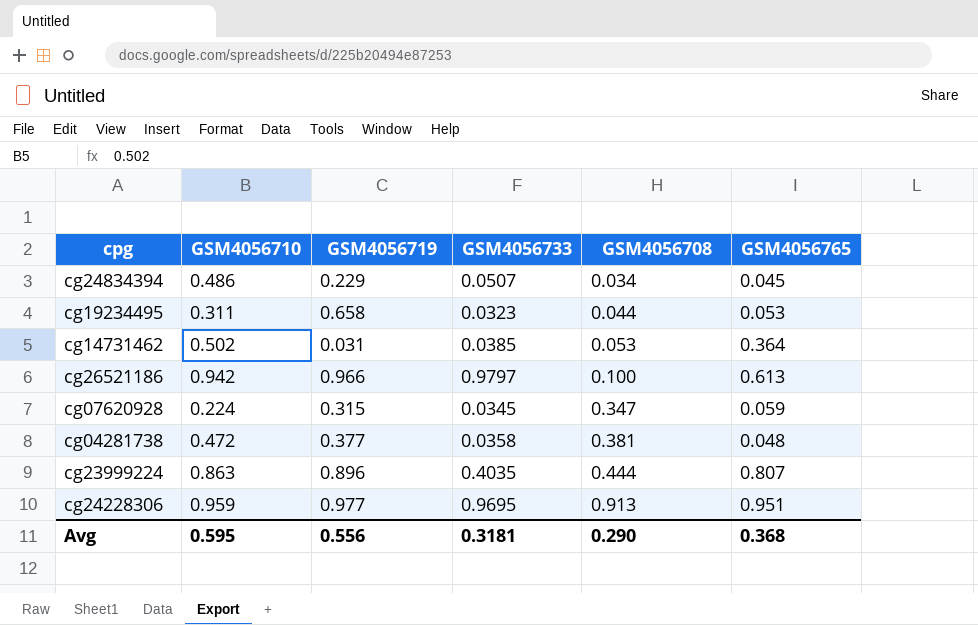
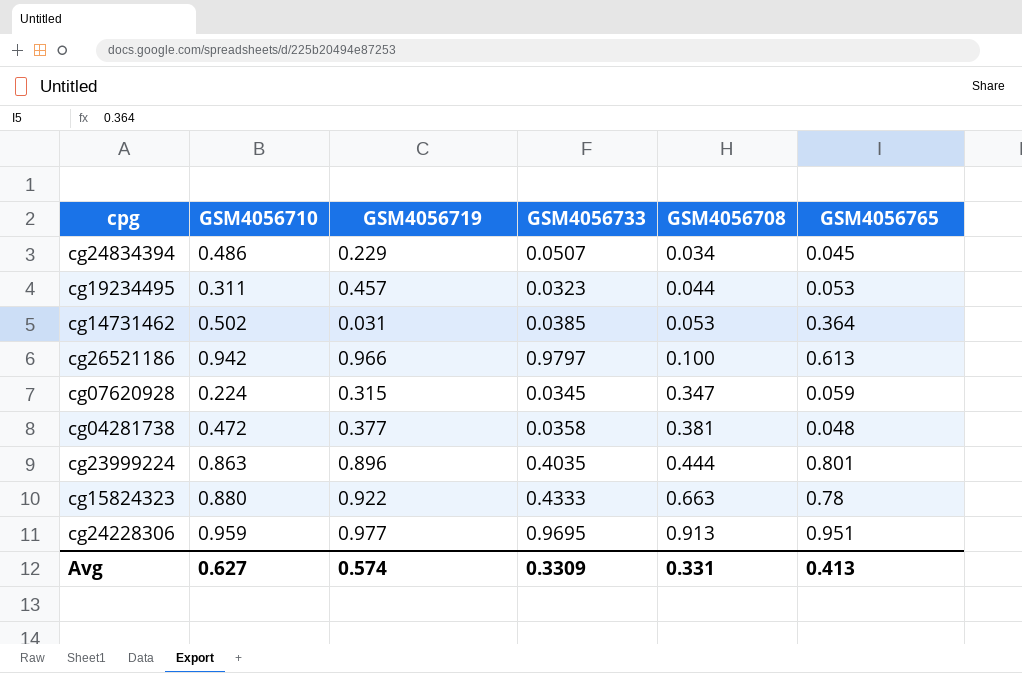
cg19234495 | GSM4056719: 0.658 -> 0.457
cg23999224 | GSM4056765: 0.807 -> 0.801
row cg15824323: none -> 0.880 | 0.922 | 0.4333 | 0.663 | 0.78
Avg | GSM4056710: 0.595 -> 0.627
Avg | GSM4056719: 0.556 -> 0.574
Avg | GSM4056733: 0.3181 -> 0.3309
Avg | GSM4056708: 0.290 -> 0.331
Avg | GSM4056765: 0.368 -> 0.413

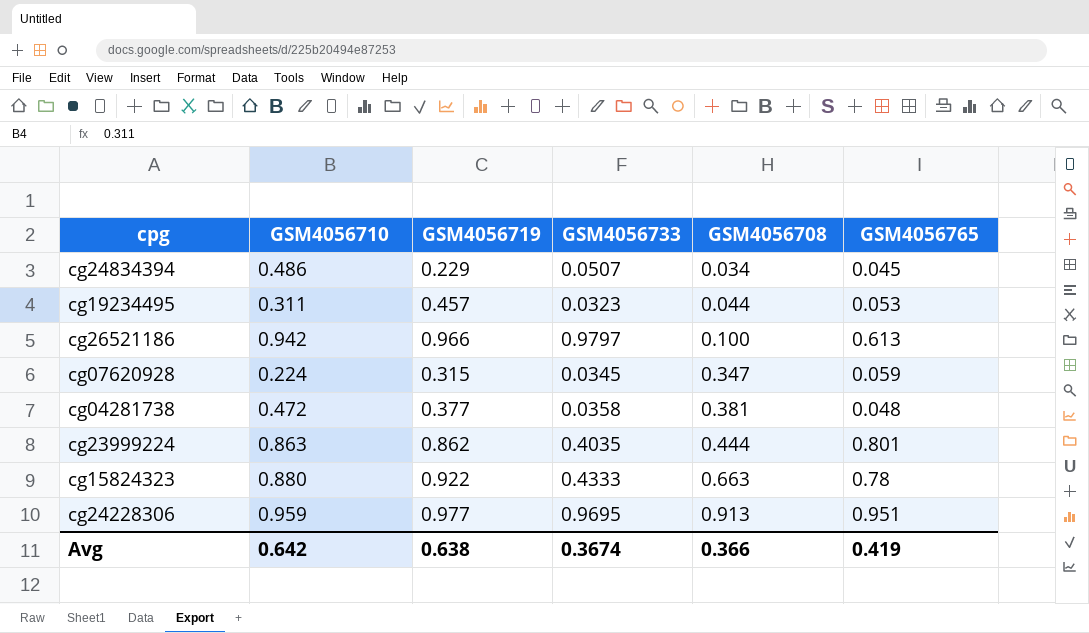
row cg14731462: 0.502 | 0.031 | 0.0385 | 0.053 | 0.364 -> none
cg23999224 | GSM4056719: 0.896 -> 0.862
Avg | GSM4056710: 0.627 -> 0.642
Avg | GSM4056719: 0.574 -> 0.638
Avg | GSM4056733: 0.3309 -> 0.3674
Avg | GSM4056708: 0.331 -> 0.366
Avg | GSM4056765: 0.413 -> 0.419

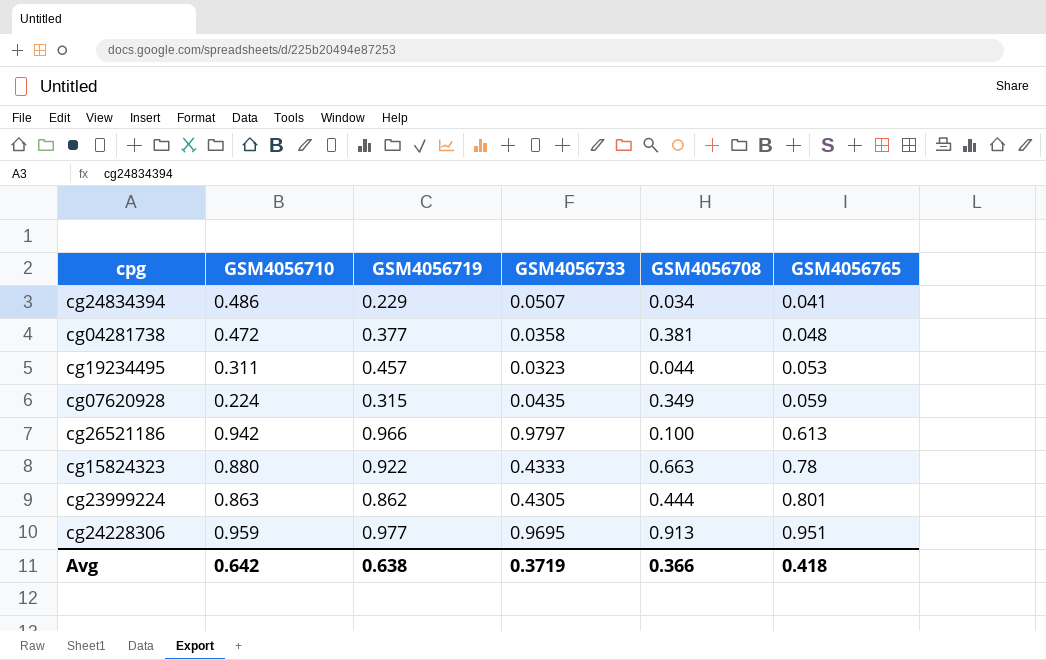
row order: GSM4056708 ascending -> GSM4056765 ascending
cg24834394 | GSM4056765: 0.045 -> 0.041
cg07620928 | GSM4056733: 0.0345 -> 0.0435
cg07620928 | GSM4056708: 0.347 -> 0.349
cg23999224 | GSM4056733: 0.4035 -> 0.4305
Avg | GSM4056733: 0.3674 -> 0.3719
Avg | GSM4056765: 0.419 -> 0.418

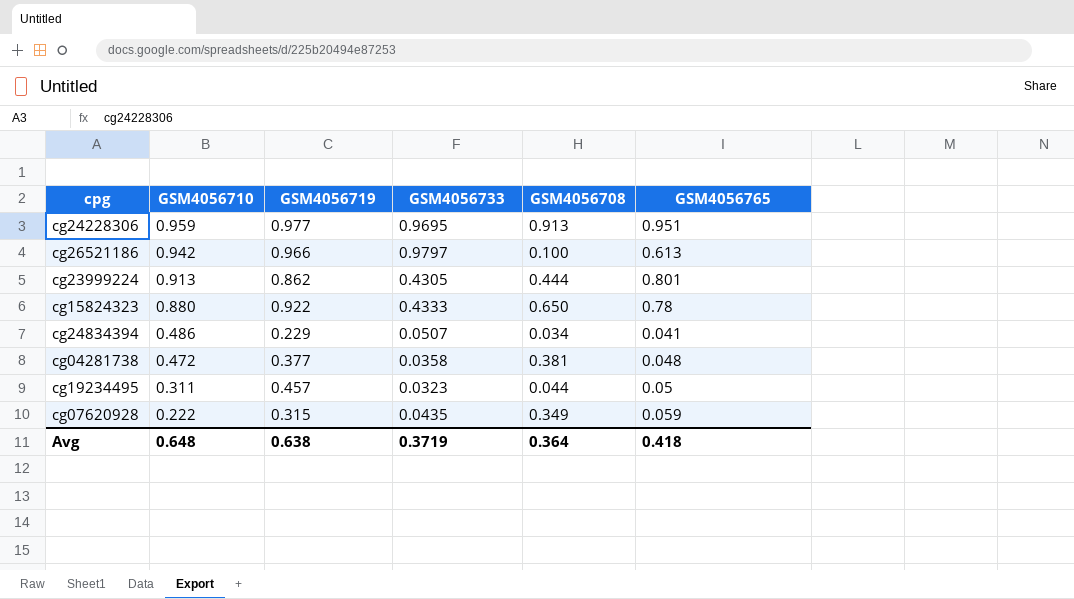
row order: GSM4056765 ascending -> GSM4056710 descending
cg23999224 | GSM4056710: 0.863 -> 0.913
cg15824323 | GSM4056708: 0.663 -> 0.650
cg19234495 | GSM4056765: 0.053 -> 0.05
cg07620928 | GSM4056710: 0.224 -> 0.222
Avg | GSM4056710: 0.642 -> 0.648
Avg | GSM4056708: 0.366 -> 0.364

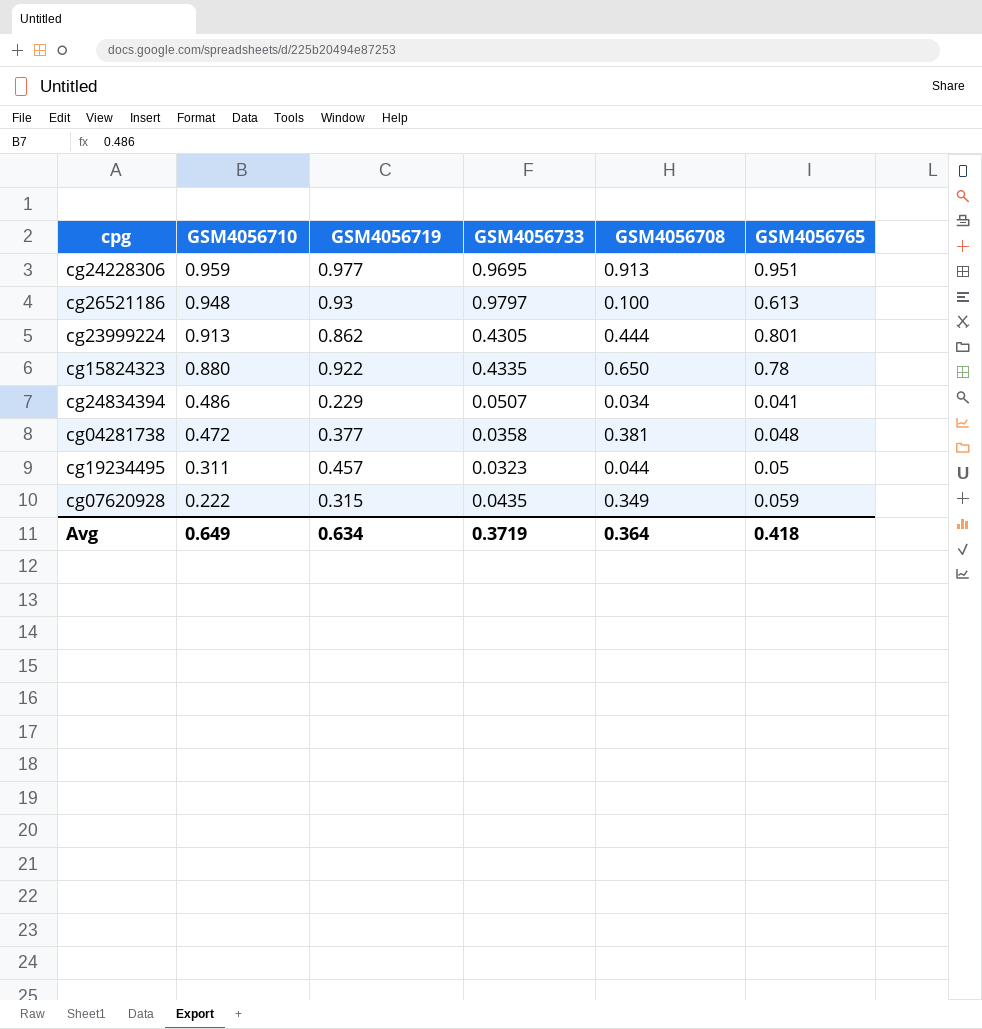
cg26521186 | GSM4056710: 0.942 -> 0.948
cg26521186 | GSM4056719: 0.966 -> 0.93
cg15824323 | GSM4056733: 0.4333 -> 0.4335
Avg | GSM4056710: 0.648 -> 0.649
Avg | GSM4056719: 0.638 -> 0.634

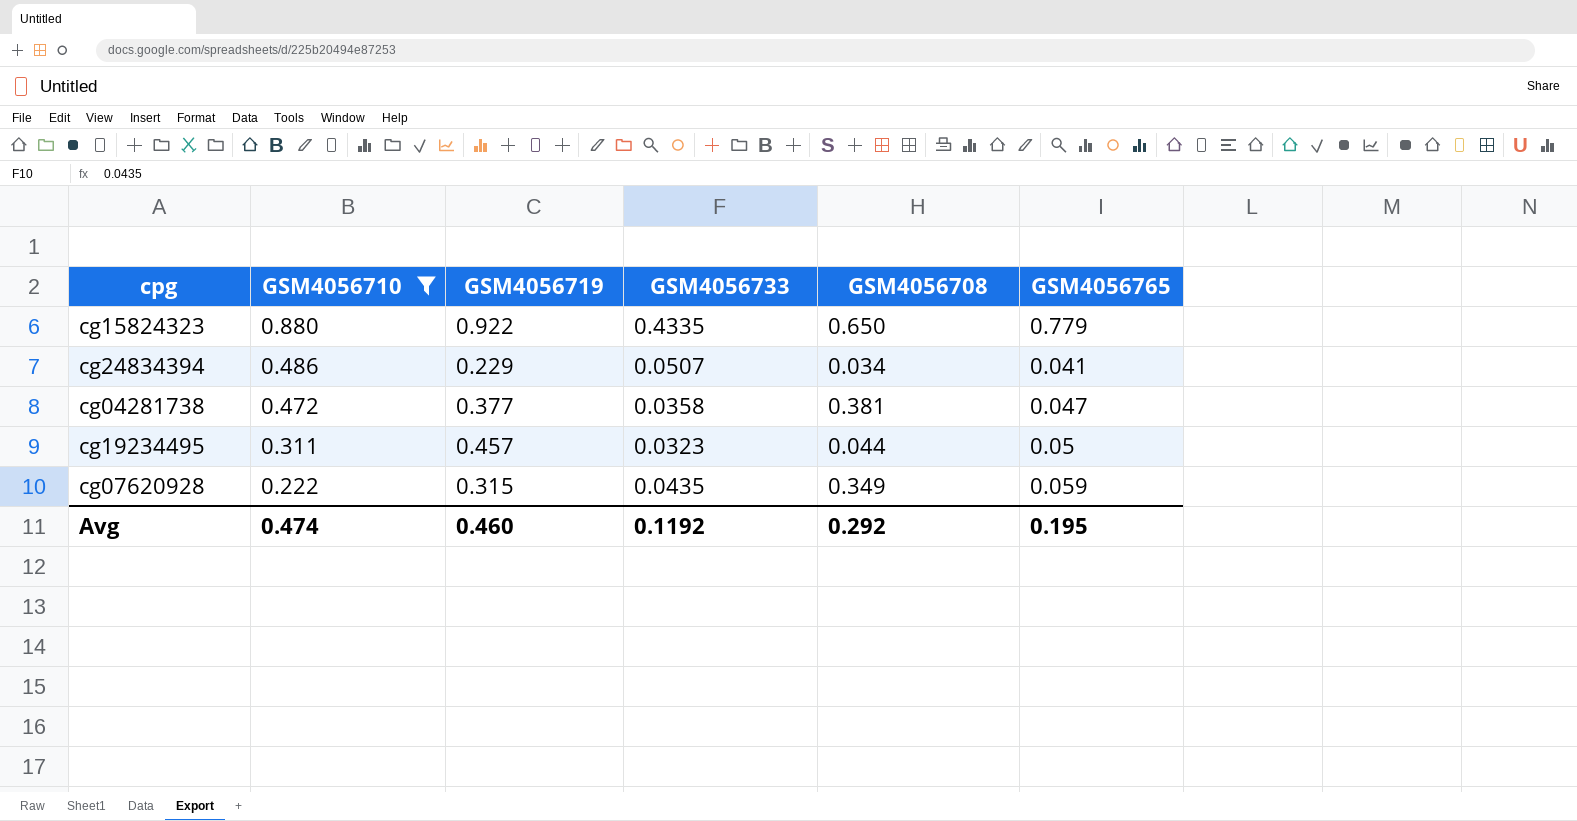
filter: none -> GSM4056710 <= 0.880
cg15824323 | GSM4056765: 0.78 -> 0.779
cg04281738 | GSM4056765: 0.048 -> 0.047
Avg | GSM4056710: 0.649 -> 0.474
Avg | GSM4056719: 0.634 -> 0.460
Avg | GSM4056733: 0.3719 -> 0.1192
Avg | GSM4056708: 0.364 -> 0.292
Avg | GSM4056765: 0.418 -> 0.195

